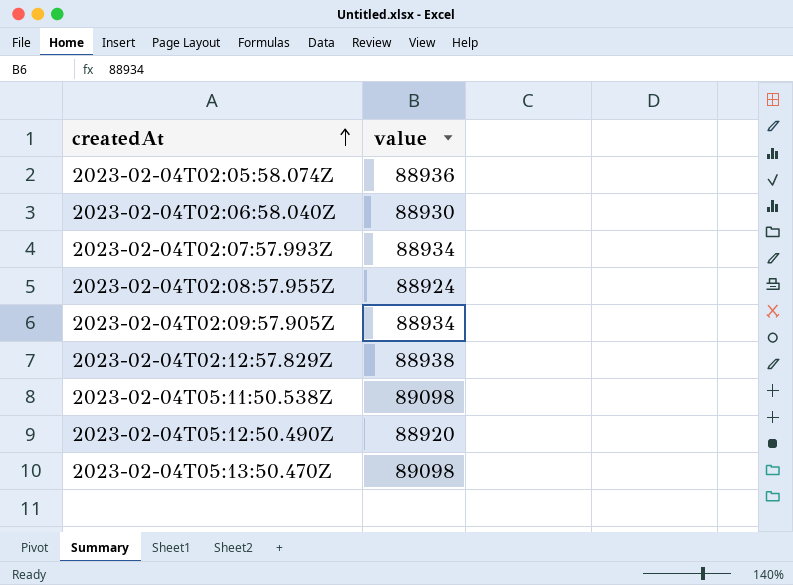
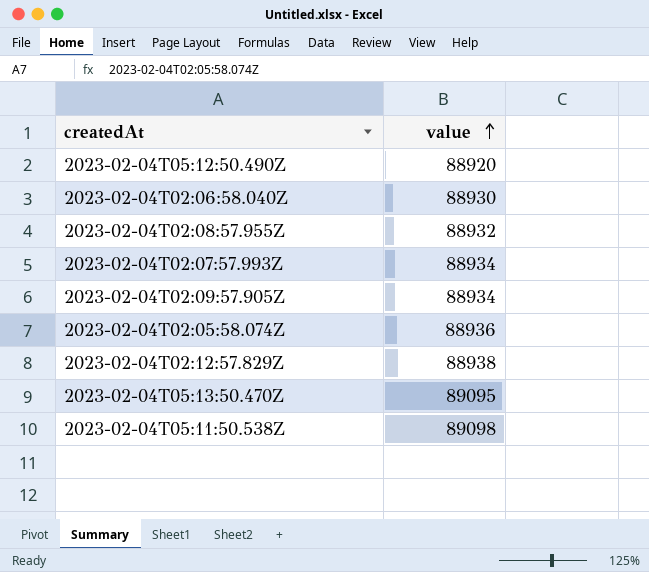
row order: createdAt ascending -> value ascending
2023-02-04T02:08:57.955Z | value: 88924 -> 88932
2023-02-04T05:13:50.470Z | value: 89098 -> 89095

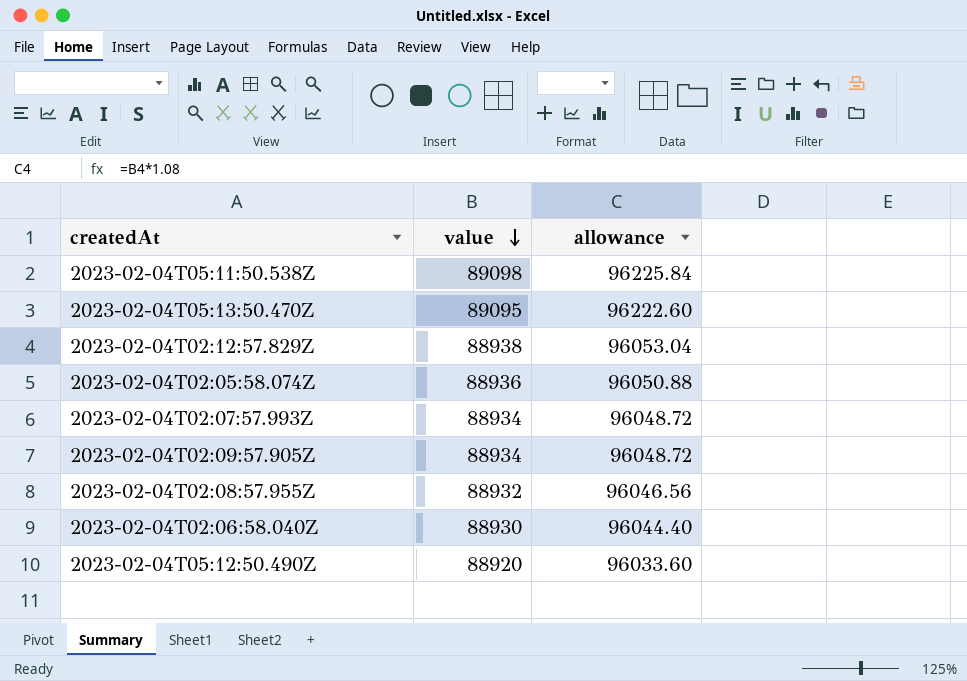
row order: value ascending -> value descending
column allowance | formula: none -> [value] * 1.08

